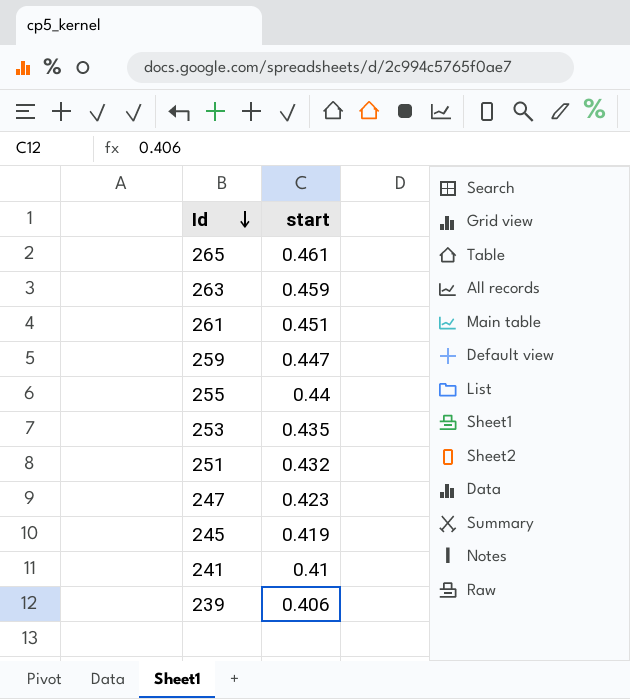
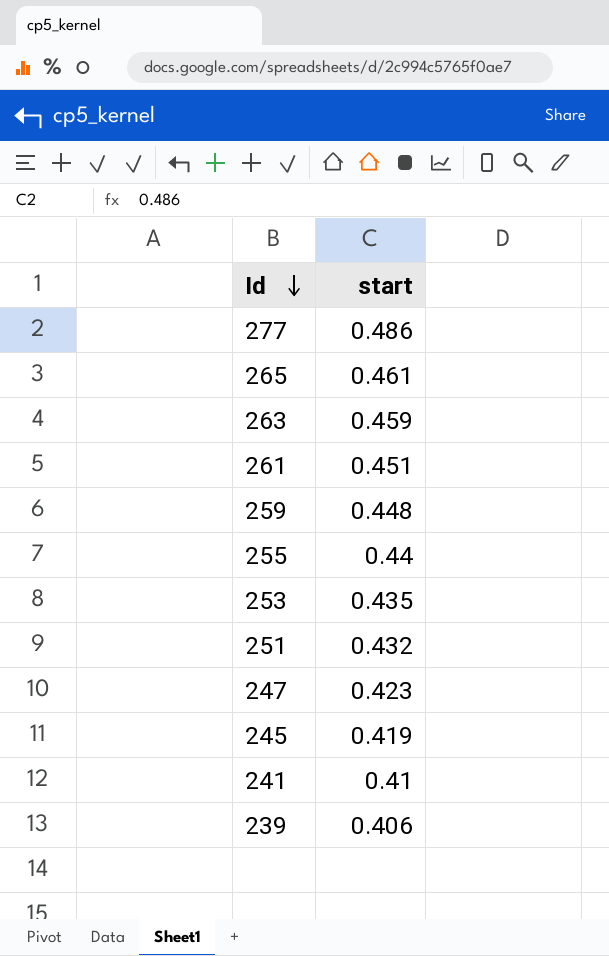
row 277: none -> 0.486
259 | start: 0.447 -> 0.448

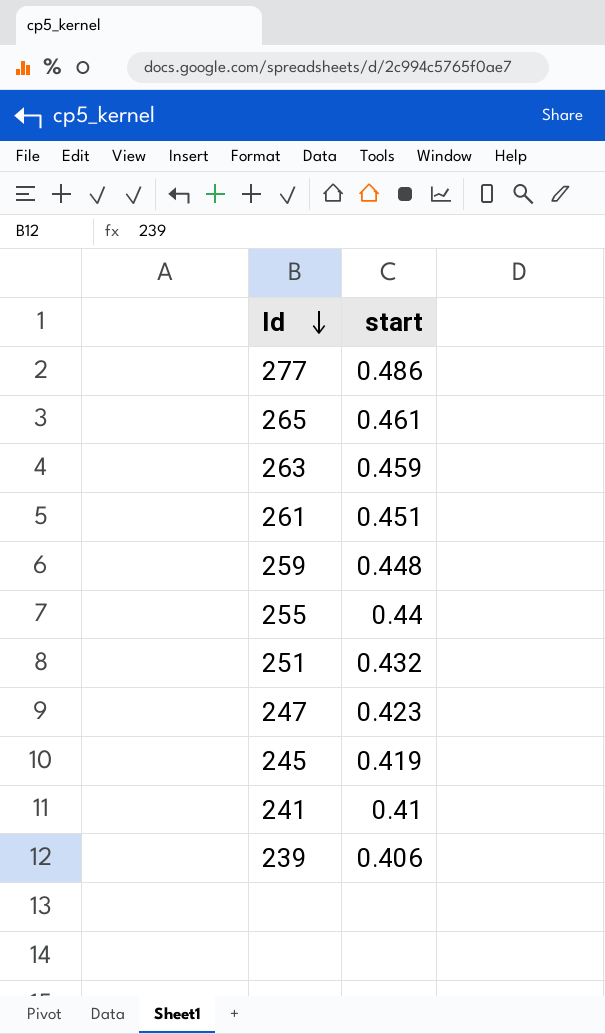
row 253: 0.435 -> none

